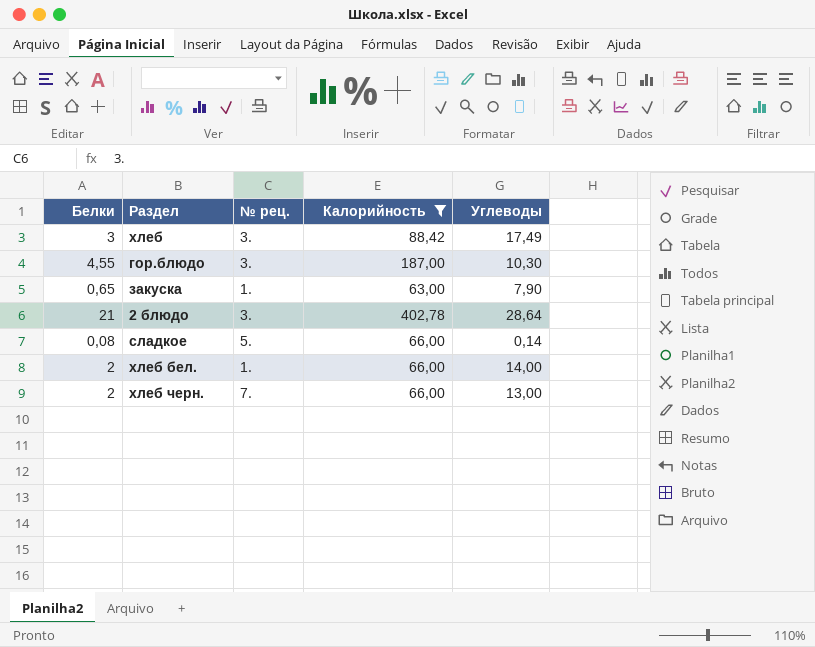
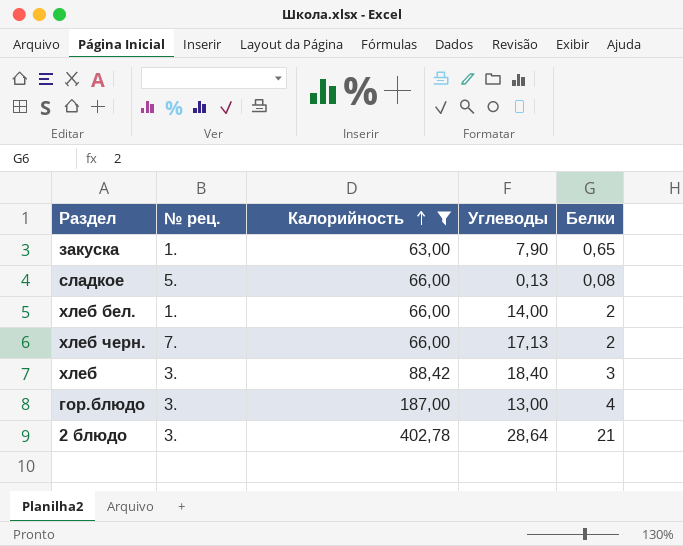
row order: none -> Калорийность ascending
column Белки | position: 1 -> 5
сладкое | Углеводы: 0,14 -> 0,13
хлеб черн. | Углеводы: 13,00 -> 17,13
хлеб | Углеводы: 17,49 -> 18,40
гор.блюдо | Углеводы: 10,30 -> 13,00
гор.блюдо | Белки: 4,55 -> 4

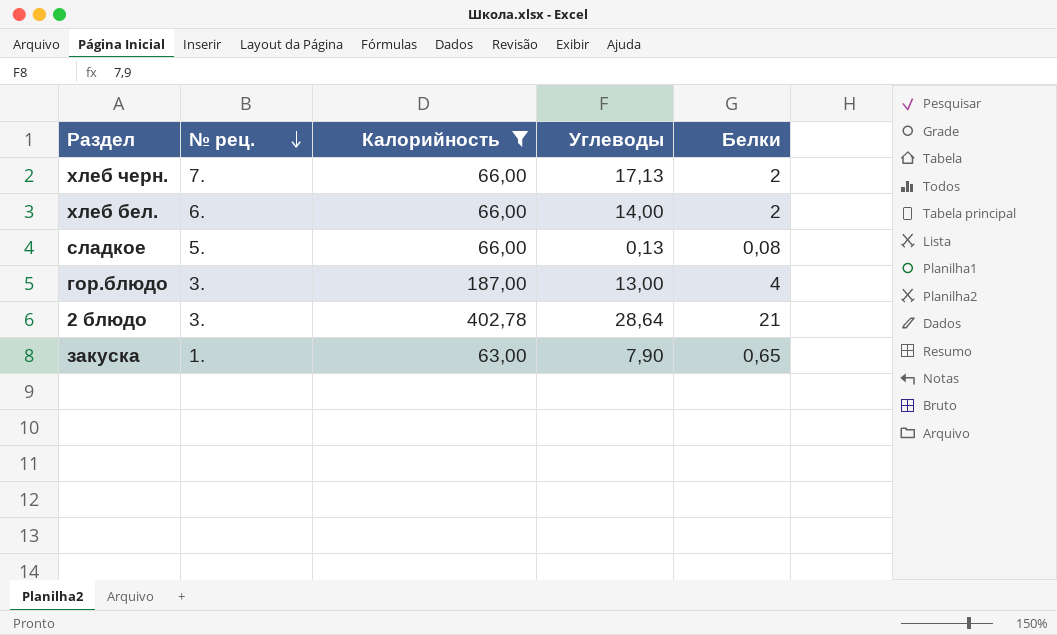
row order: Калорийность ascending -> № рец. descending
row хлеб: 3. | 88,42 | 18,40 | 3 -> none
хлеб бел. | № рец.: 1. -> 6.

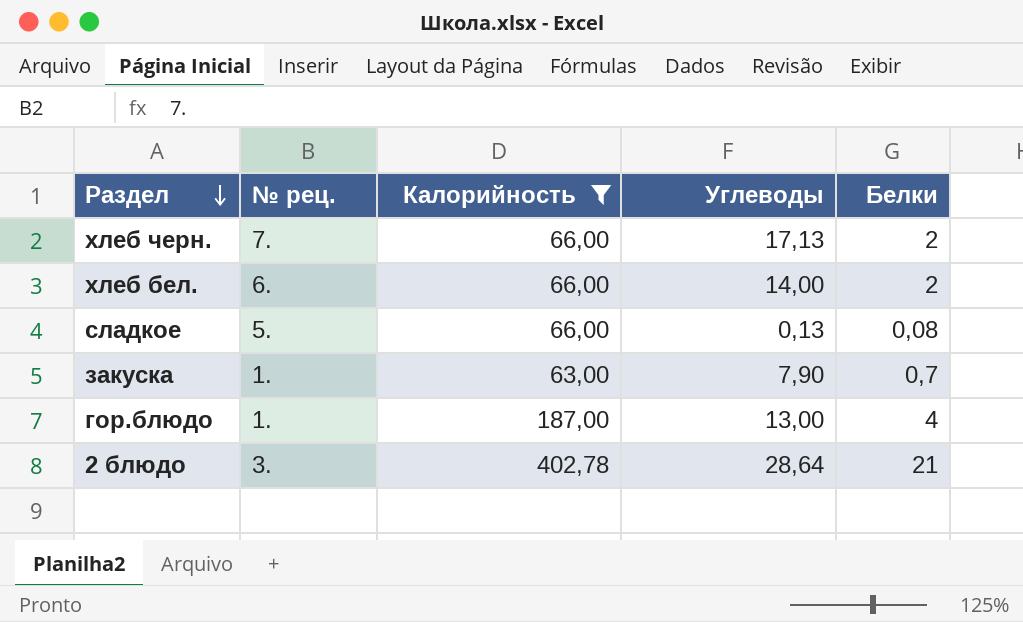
row order: № рец. descending -> Раздел descending
закуска | Белки: 0,65 -> 0,7
гор.блюдо | № рец.: 3. -> 1.

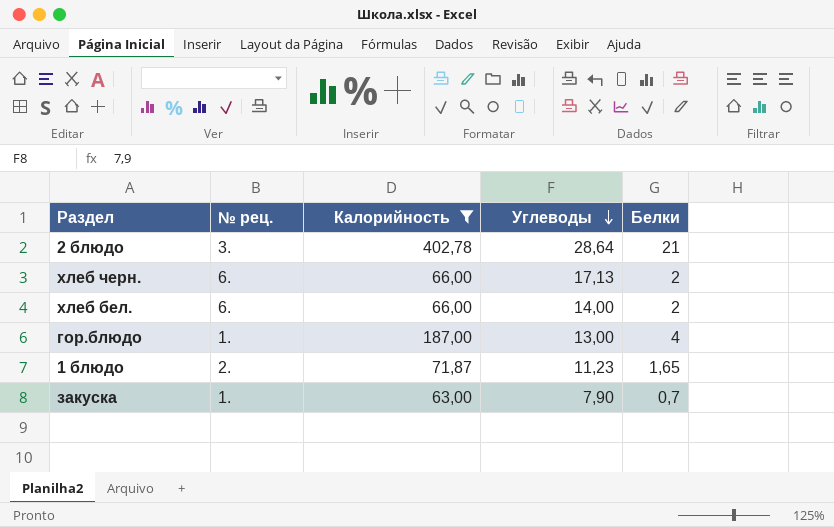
row order: Раздел descending -> Углеводы descending
row сладкое: 5. | 66,00 | 0,13 | 0,08 -> none
хлеб черн. | № рец.: 7. -> 6.
row 1 блюдо: none -> 2. | 71,87 | 11,23 | 1,65

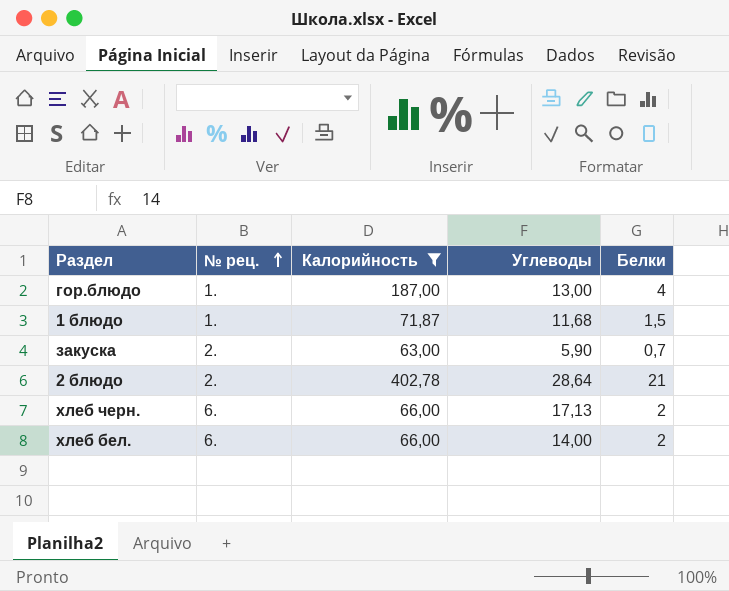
row order: Углеводы descending -> № рец. ascending
1 блюдо | № рец.: 2. -> 1.
1 блюдо | Углеводы: 11,23 -> 11,68
1 блюдо | Белки: 1,65 -> 1,5
закуска | № рец.: 1. -> 2.
закуска | Углеводы: 7,90 -> 5,90
2 блюдо | № рец.: 3. -> 2.

